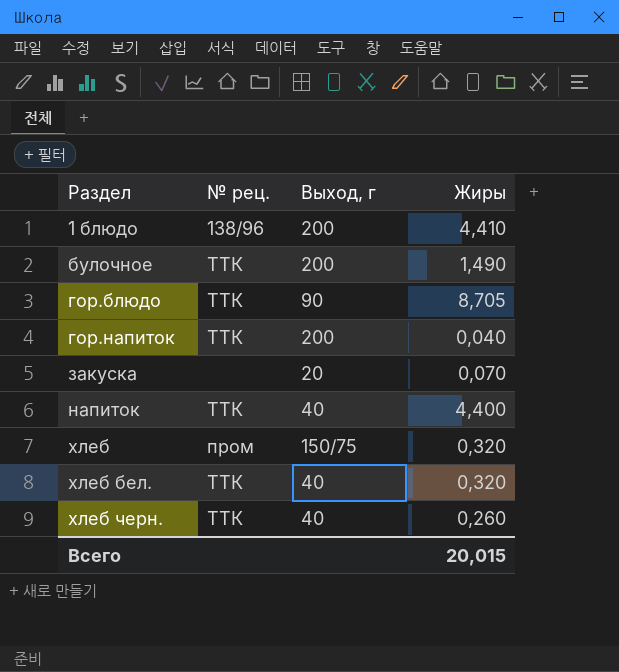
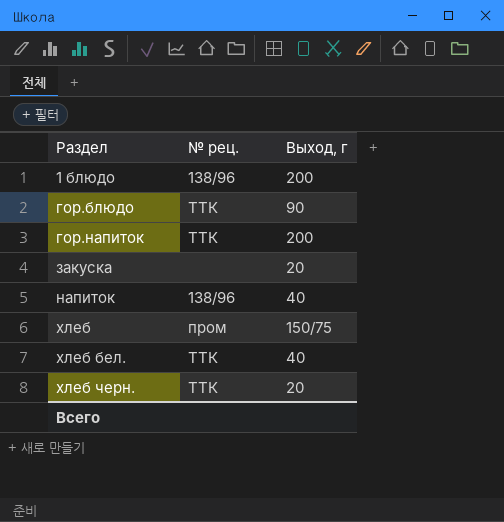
column Жиры | position: 4 -> none
row булочное: ТТК | 200 | 1,490 -> none
напиток | № рец.: ТТК -> 138/96
хлеб черн. | Выход, г: 40 -> 20

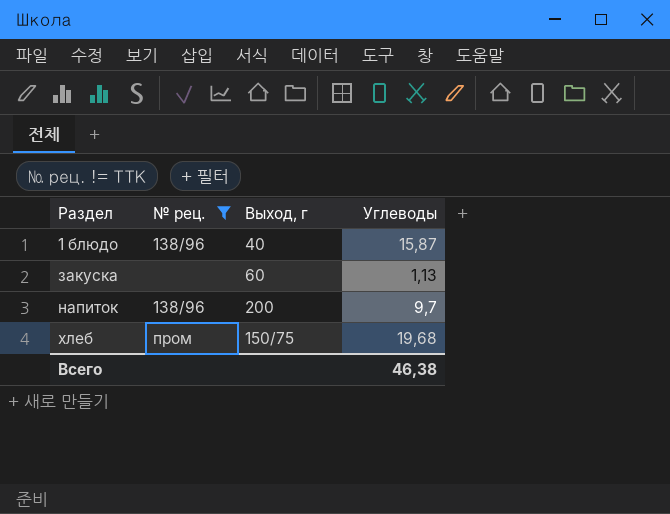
filter: none -> № рец. != ТТК
column Углеводы | position: none -> 4
1 блюдо | Выход, г: 200 -> 40
закуска | Выход, г: 20 -> 60
напиток | Выход, г: 40 -> 200

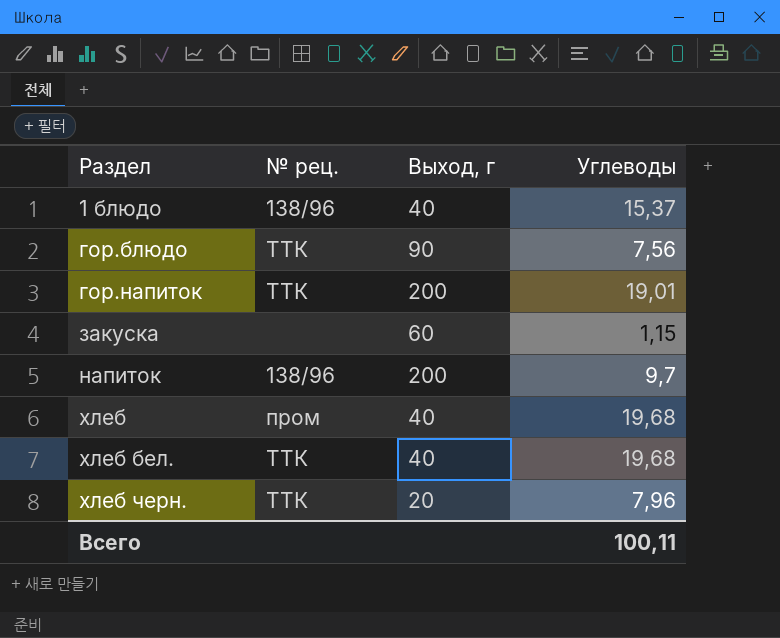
filter: № рец. != ТТК -> none
1 блюдо | Углеводы: 15,87 -> 15,37
закуска | Углеводы: 1,13 -> 1,15
хлеб | Выход, г: 150/75 -> 40
Всего | Углеводы: 46,38 -> 100,11

